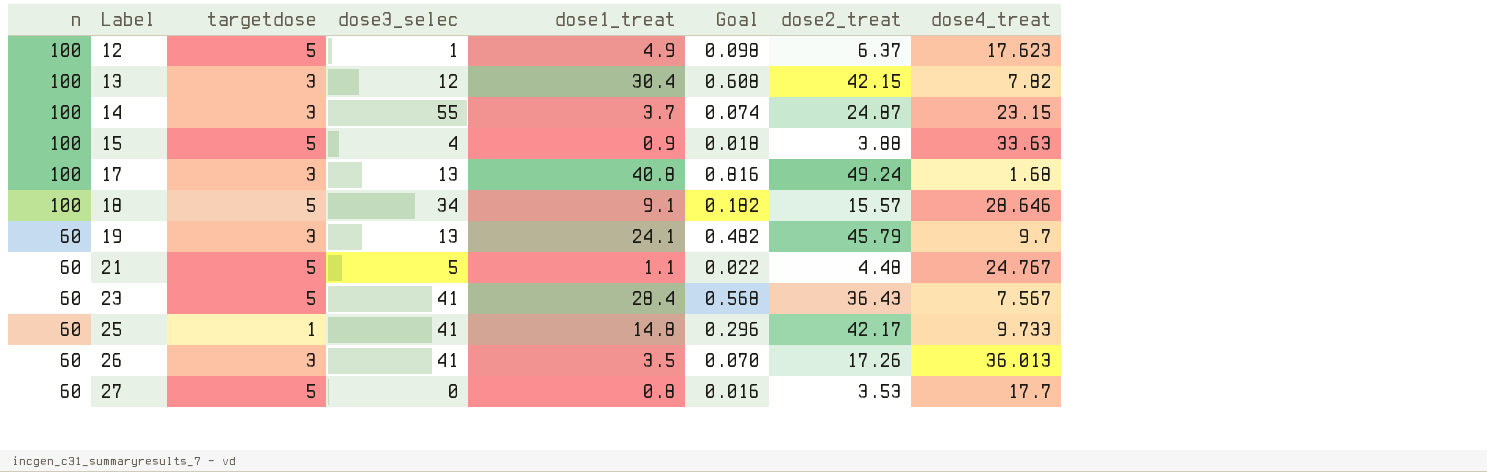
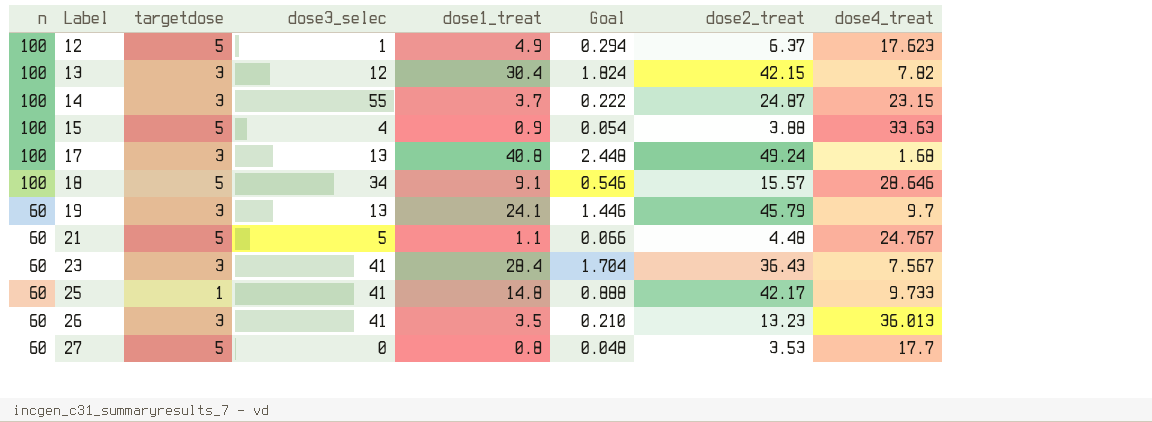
column Goal | formula: [dose1_treat] * 0.02 -> [dose1_treat] * 0.06
23 | targetdose: 5 -> 3
26 | dose2_treat: 17.26 -> 13.23

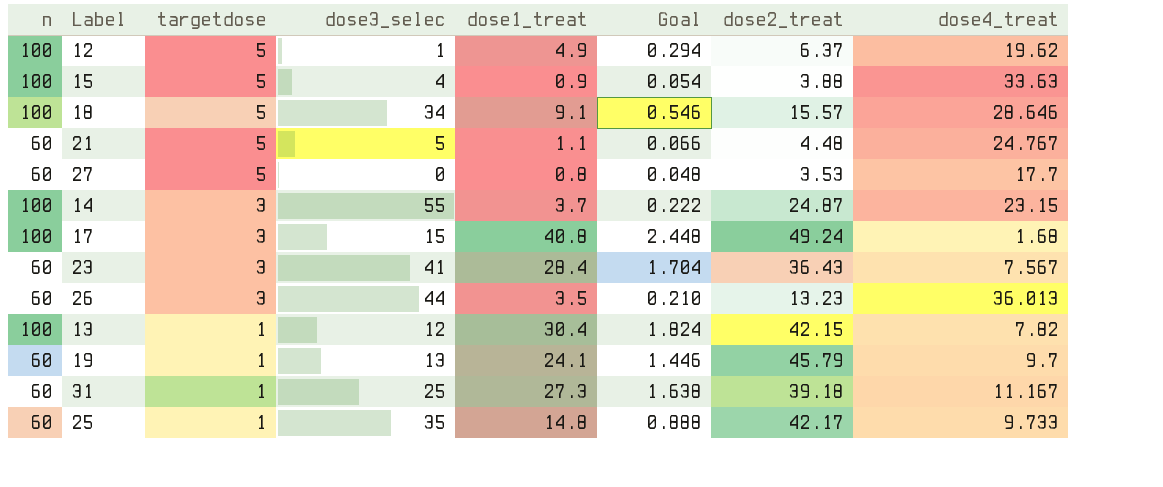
row order: n descending -> targetdose descending
12 | dose4_treat: 17.623 -> 19.62
17 | dose3_selec: 13 -> 15
26 | dose3_selec: 41 -> 44
13 | targetdose: 3 -> 1
19 | targetdose: 3 -> 1
row 31: none -> 60 | 1 | 25 | 27.3 | 1.638 | 39.18 | 11.167
25 | dose3_selec: 41 -> 35

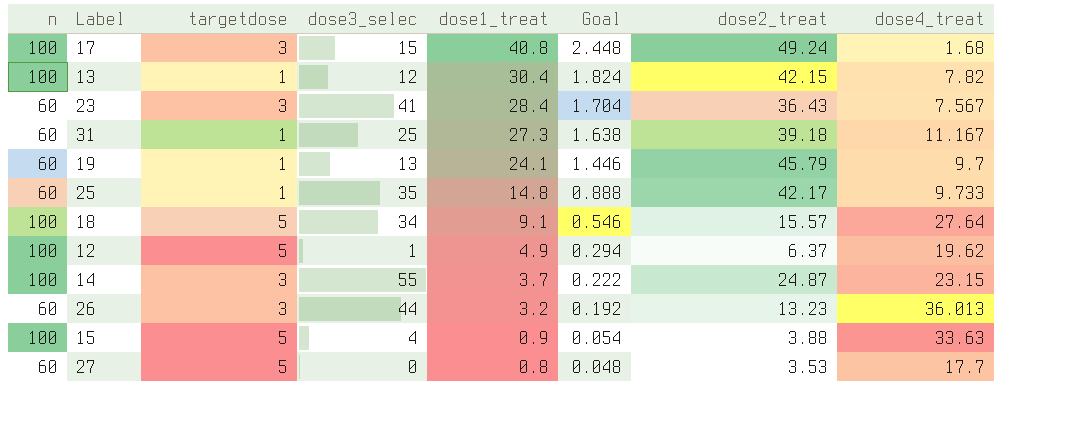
row order: targetdose descending -> dose1_treat descending
row 21: 60 | 5 | 5 | 1.1 | 0.066 | 4.48 | 24.767 -> none
18 | dose4_treat: 28.646 -> 27.64
26 | dose1_treat: 3.5 -> 3.2
26 | Goal: 0.210 -> 0.192

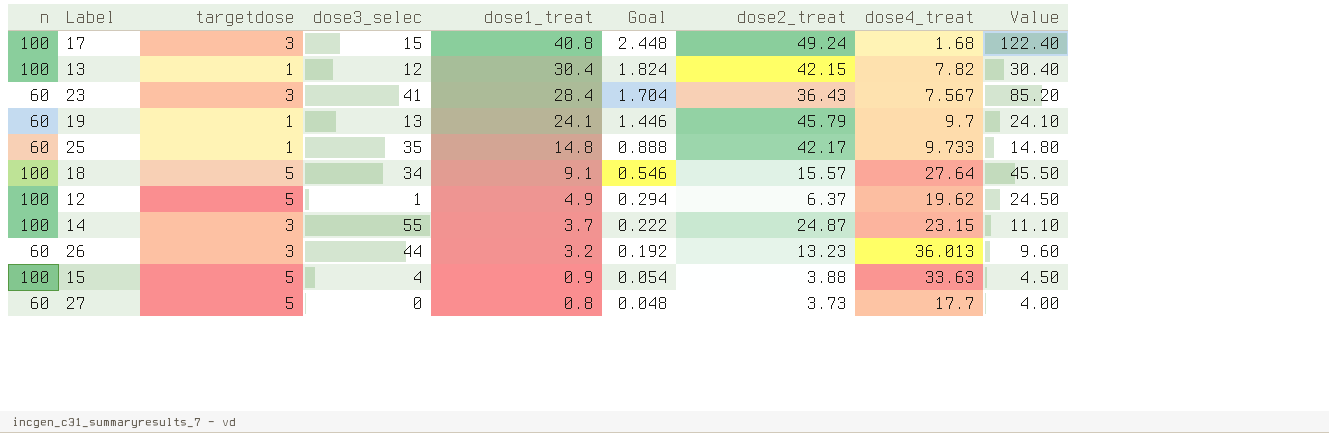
column Value | formula: none -> [targetdose] * [dose1_treat]
row 31: 60 | 1 | 25 | 27.3 | 1.638 | 39.18 | 11.167 -> none
27 | dose2_treat: 3.53 -> 3.73

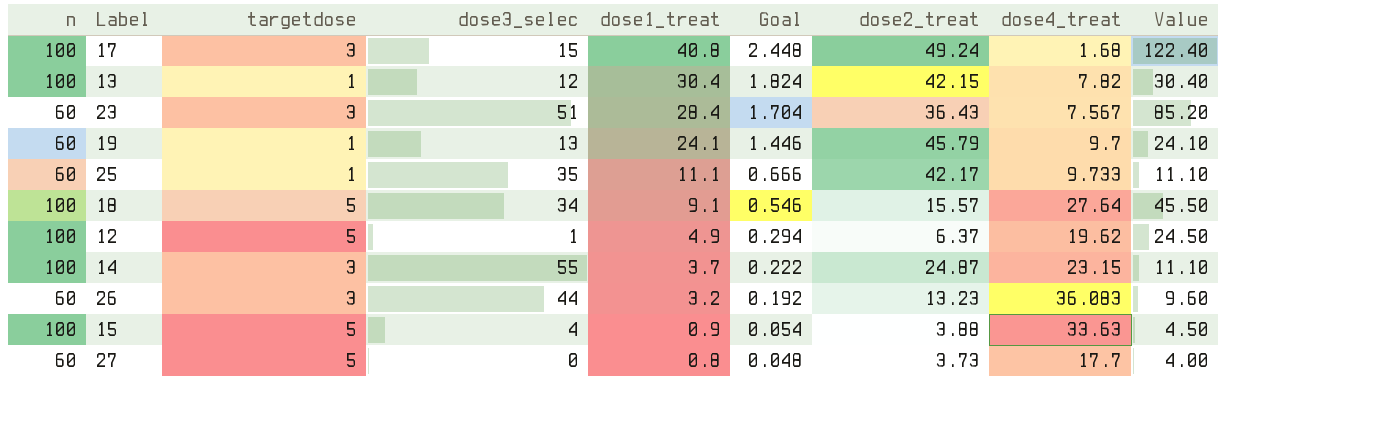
23 | dose3_selec: 41 -> 51
25 | dose1_treat: 14.8 -> 11.1
25 | Goal: 0.888 -> 0.666
25 | Value: 14.80 -> 11.10
26 | dose4_treat: 36.013 -> 36.083

